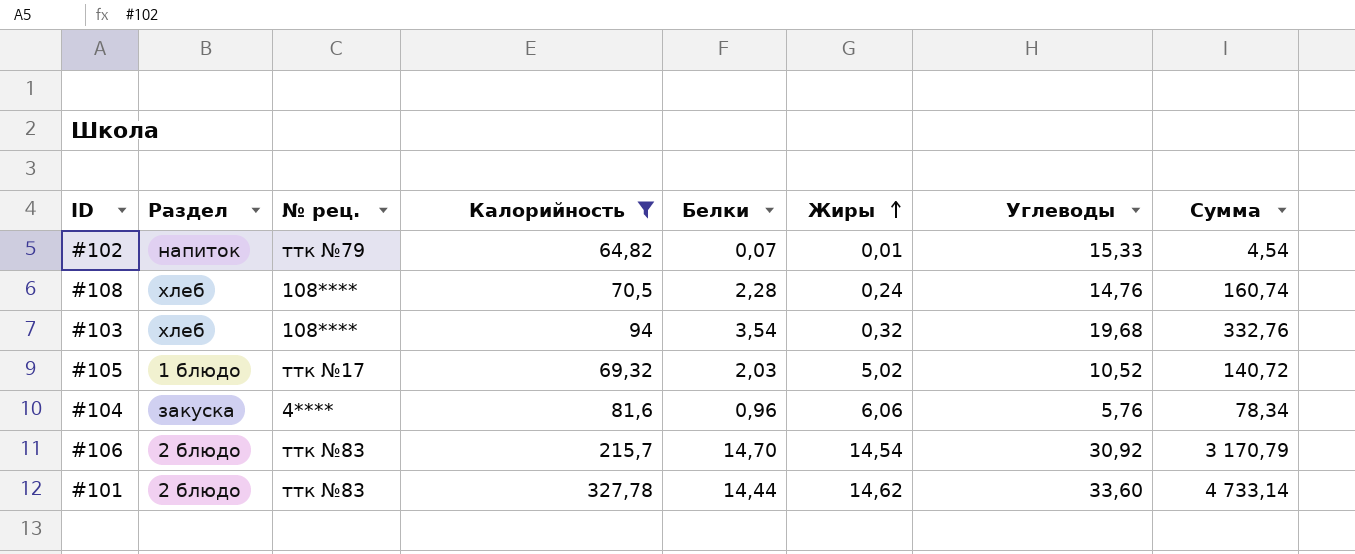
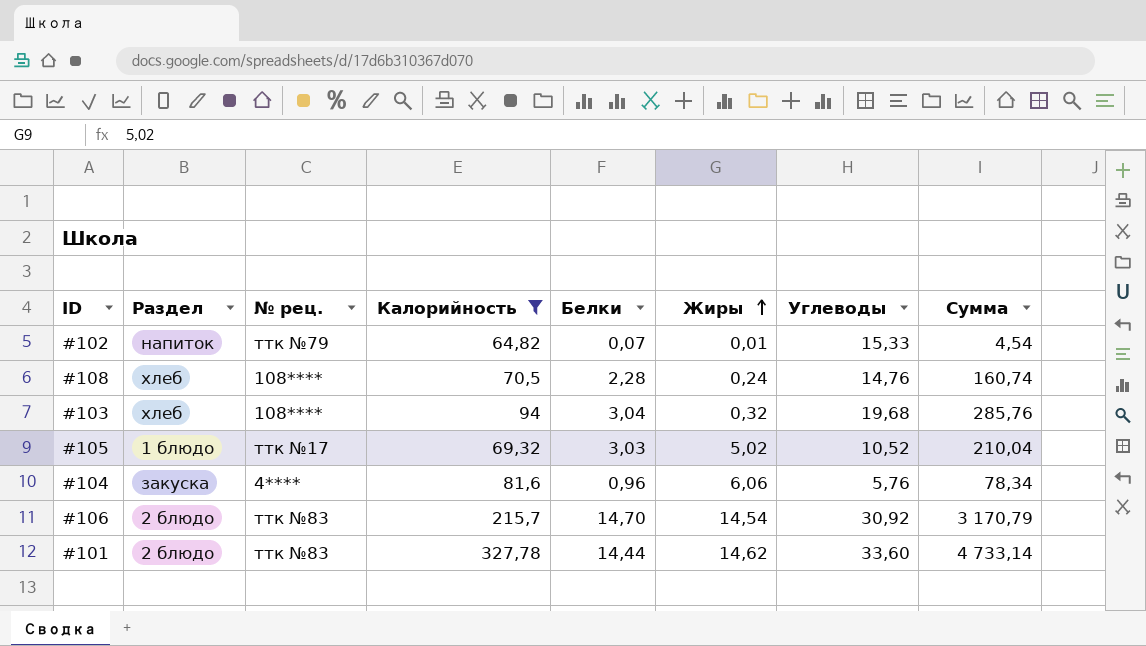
#103 | Белки: 3,54 -> 3,04
#103 | Сумма: 332,76 -> 285,76
#105 | Белки: 2,03 -> 3,03
#105 | Сумма: 140,72 -> 210,04

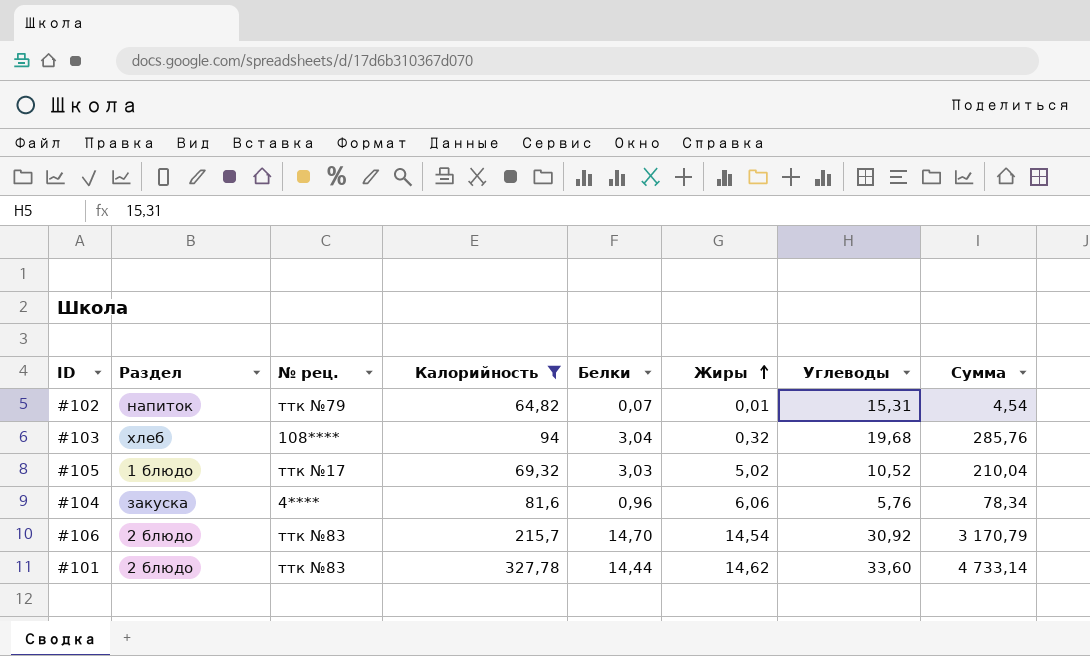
row #108: хлеб | 108**** | 70,5 | 2,28 | 0,24 | 14,76 | 160,74 -> none
#102 | Углеводы: 15,33 -> 15,31

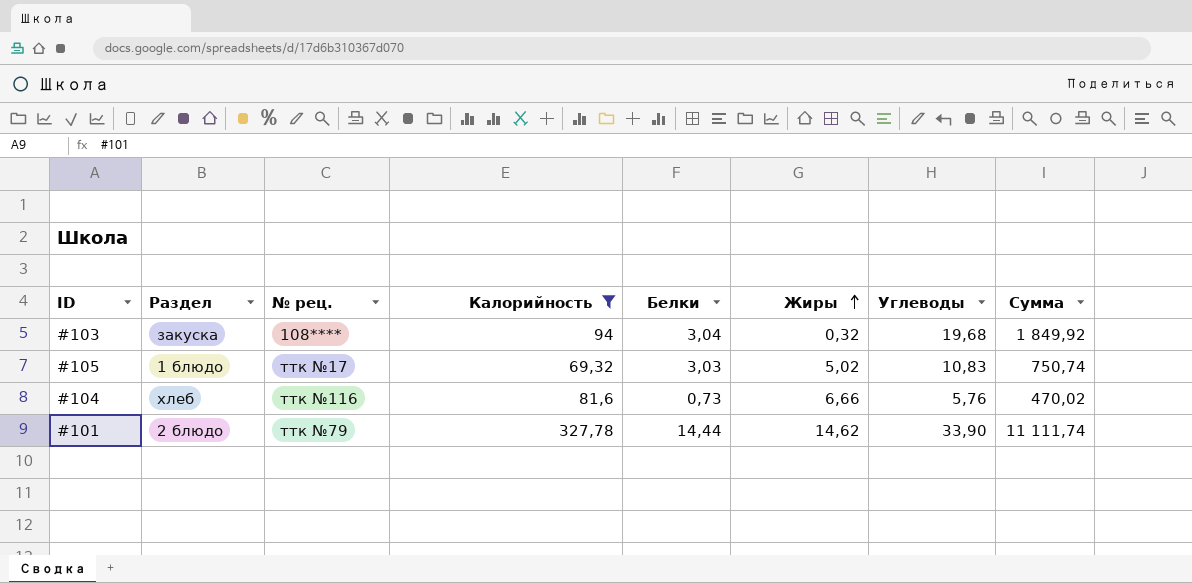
column Сумма | formula: [Калорийность] * [Белки] -> [Калорийность] * [Углеводы]
row #102: напиток | ттк №79 | 64,82 | 0,07 | 0,01 | 15,31 | 4,54 -> none
row #106: 2 блюдо | ттк №83 | 215,7 | 14,70 | 14,54 | 30,92 | 3 170,79 -> none
#103 | Раздел: хлеб -> закуска
#105 | Углеводы: 10,52 -> 10,83
#104 | Раздел: закуска -> хлеб
#104 | № рец.: 4**** -> ттк №116
#104 | Белки: 0,96 -> 0,73
#104 | Жиры: 6,06 -> 6,66
#101 | № рец.: ттк №83 -> ттк №79
#101 | Углеводы: 33,60 -> 33,90

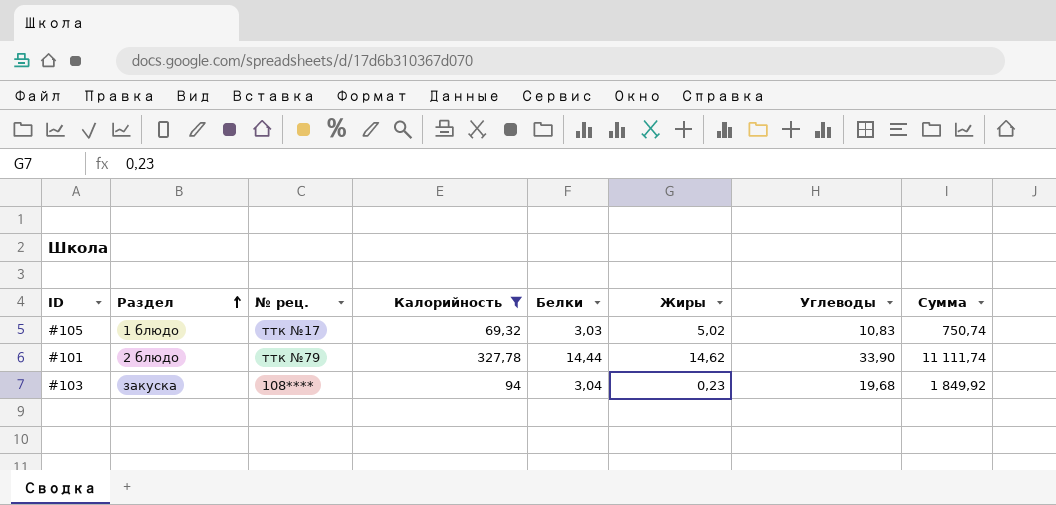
row order: Жиры ascending -> Раздел ascending
row #104: хлеб | ттк №116 | 81,6 | 0,73 | 6,66 | 5,76 | 470,02 -> none
#103 | Жиры: 0,32 -> 0,23

